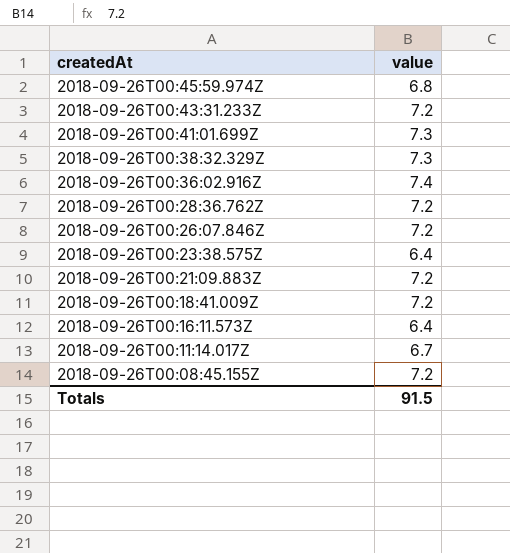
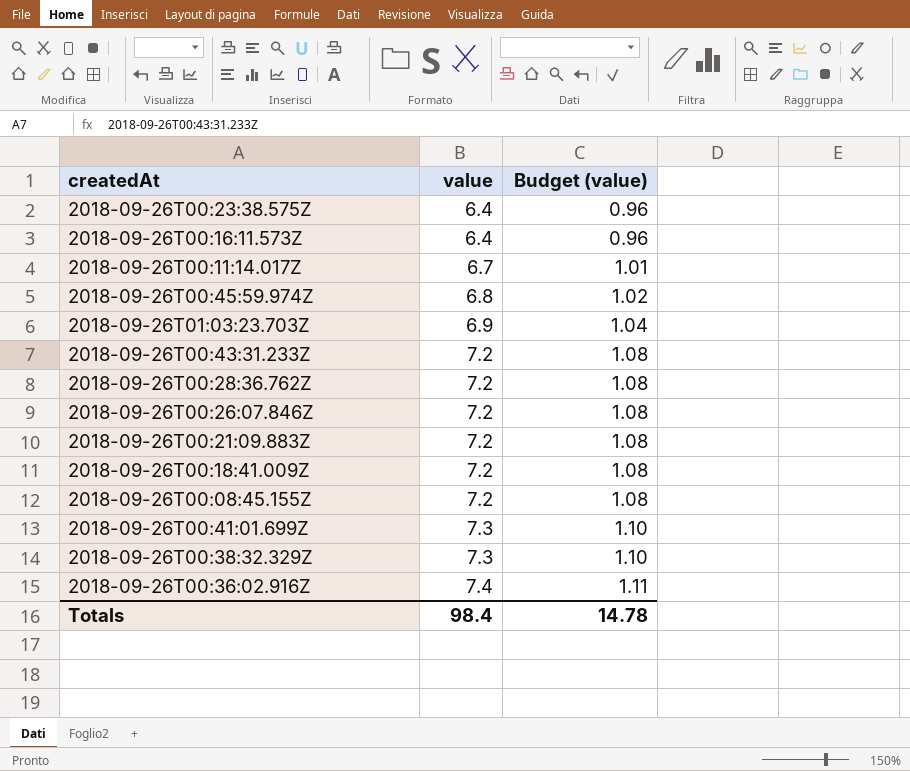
row order: createdAt descending -> value ascending
column Budget (value) | formula: none -> [value] * 0.15
row 2018-09-26T01:03:23.703Z: none -> 6.9 | 1.04
Totals | value: 91.5 -> 98.4

